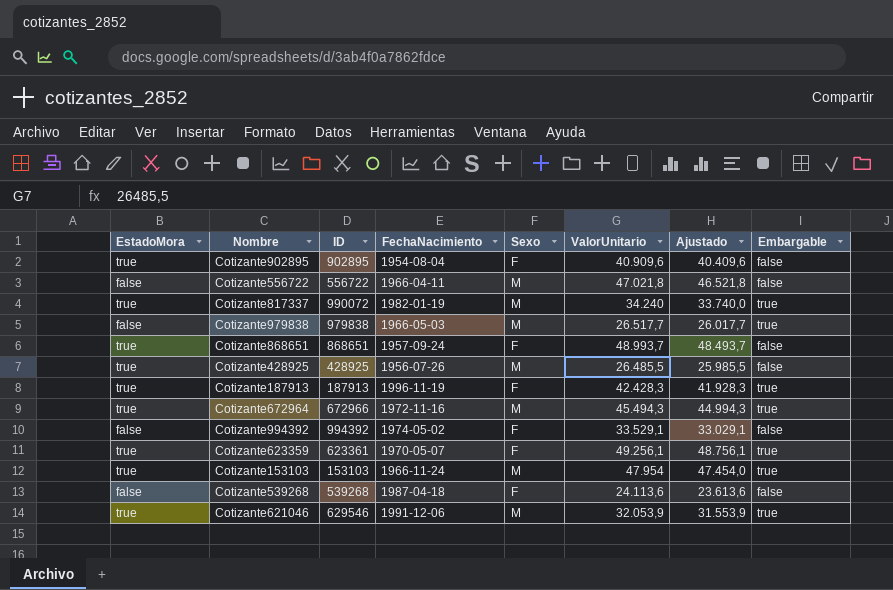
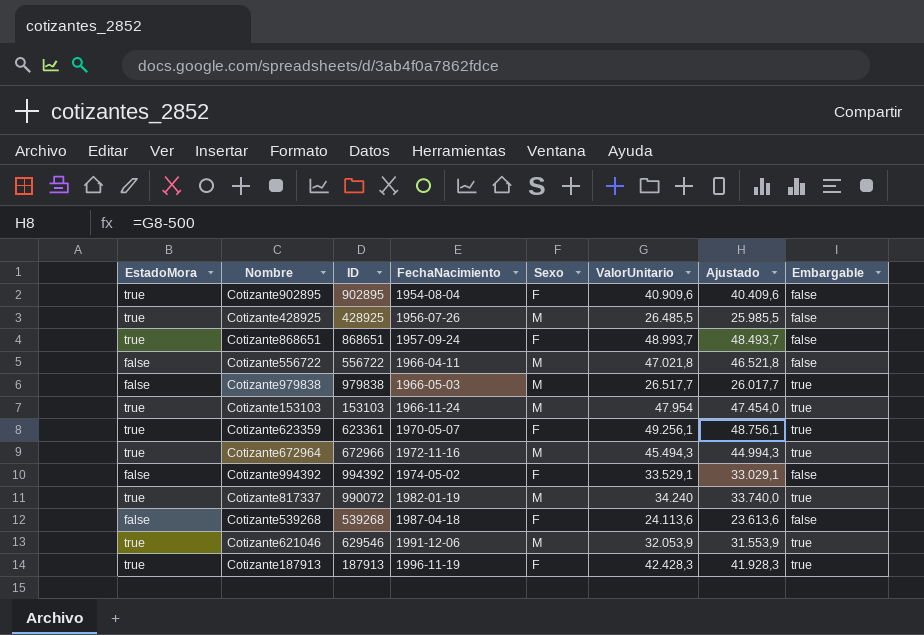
row order: none -> FechaNacimiento ascending

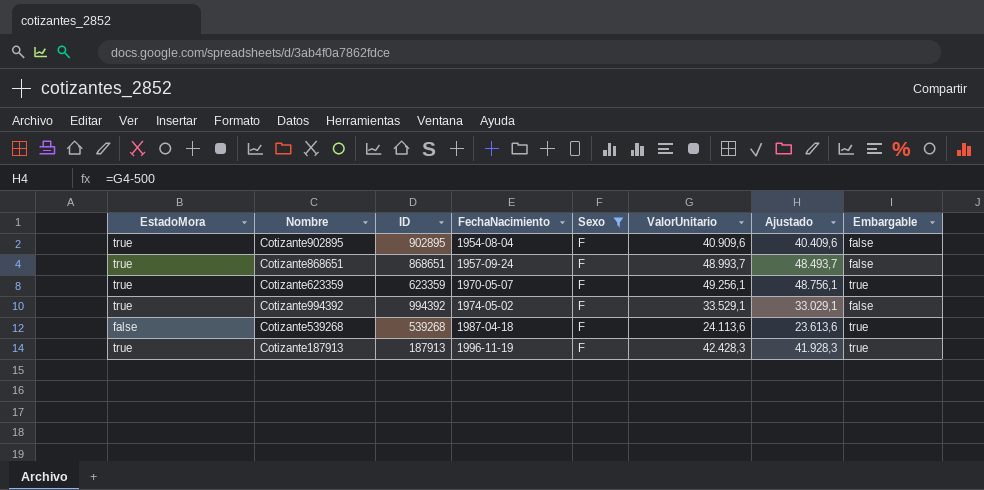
filter: none -> Sexo = F
Cotizante623359 | ID: 623361 -> 623359
Cotizante994392 | EstadoMora: false -> true
Cotizante539268 | Embargable: false -> true

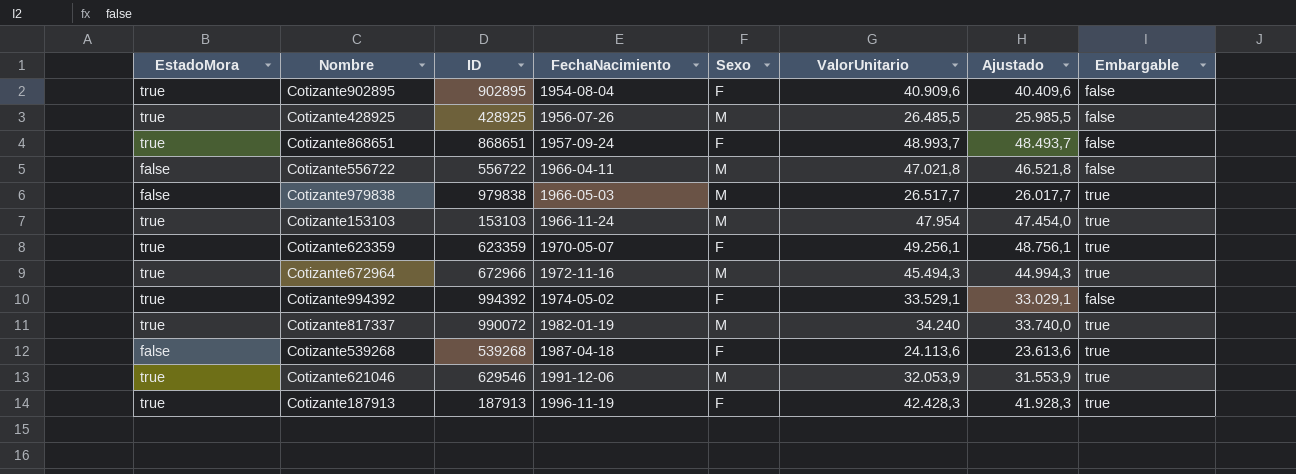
filter: Sexo = F -> none

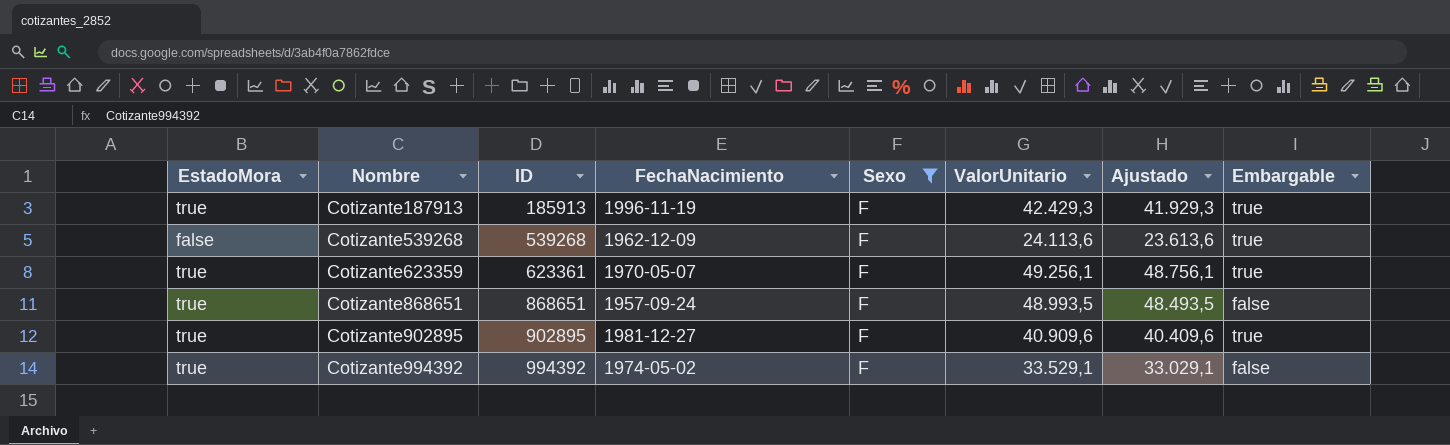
filter: none -> Sexo = F
row order: FechaNacimiento ascending -> Nombre ascending
Cotizante187913 | ID: 187913 -> 185913
Cotizante187913 | ValorUnitario: 42.428,3 -> 42.429,3
Cotizante187913 | Ajustado: 41.928,3 -> 41.929,3
Cotizante539268 | FechaNacimiento: 1987-04-18 -> 1962-12-09
Cotizante623359 | ID: 623359 -> 623361
Cotizante868651 | ValorUnitario: 48.993,7 -> 48.993,5
Cotizante868651 | Ajustado: 48.493,7 -> 48.493,5
Cotizante902895 | FechaNacimiento: 1954-08-04 -> 1981-12-27
Cotizante902895 | Embargable: false -> true

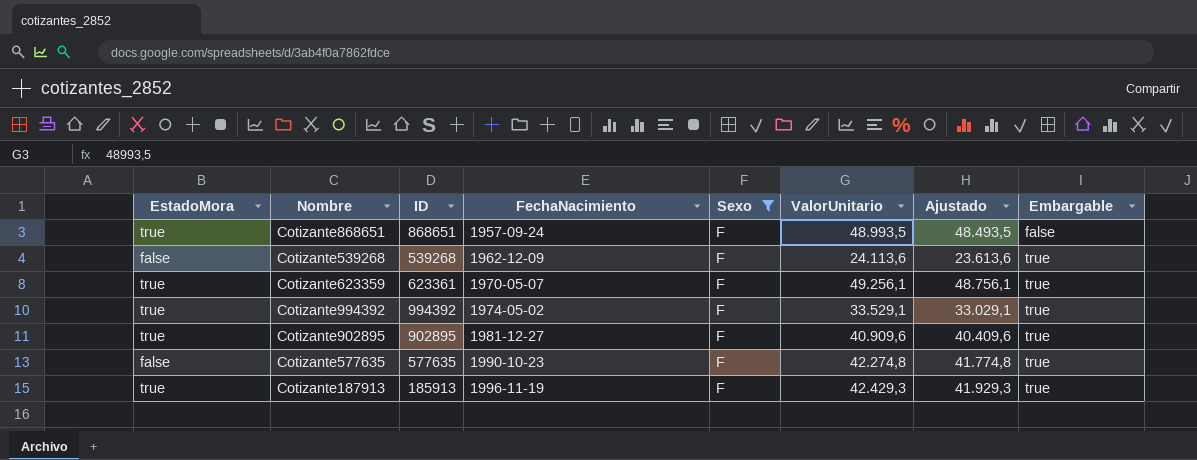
row order: Nombre ascending -> FechaNacimiento ascending
Cotizante994392 | Embargable: false -> true
row Cotizante577635: none -> false | 577635 | 1990-10-23 | F | 42.274,8 | 41.774,8 | true

